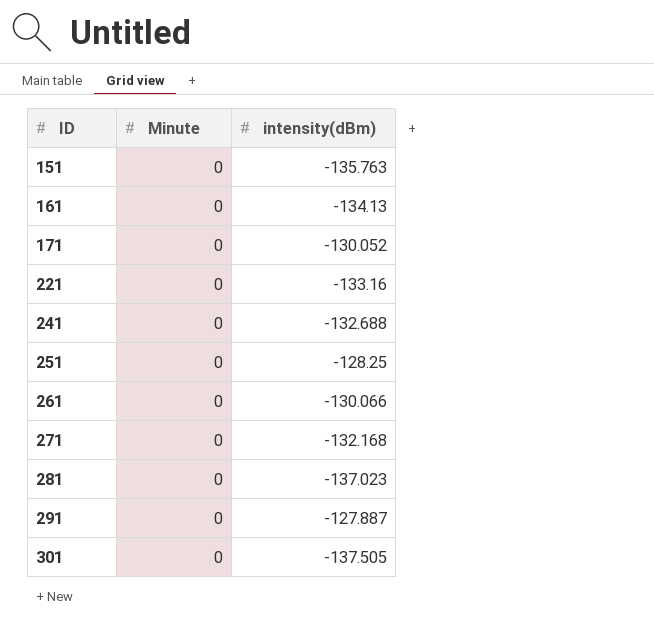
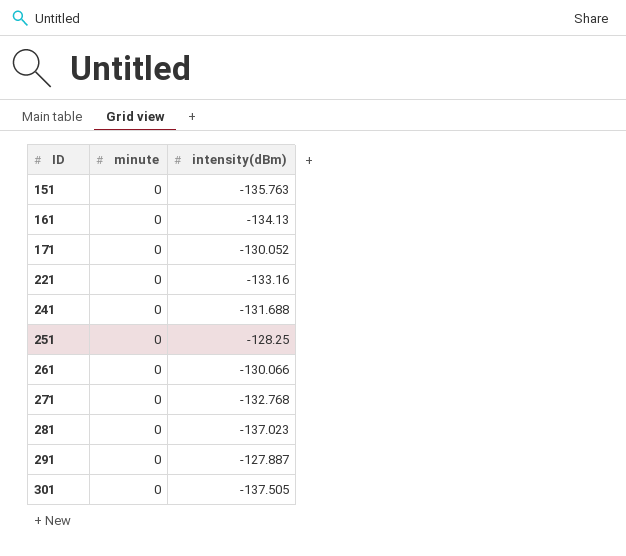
column name: Minute -> minute
241 | intensity(dBm): -132.688 -> -131.688
271 | intensity(dBm): -132.168 -> -132.768

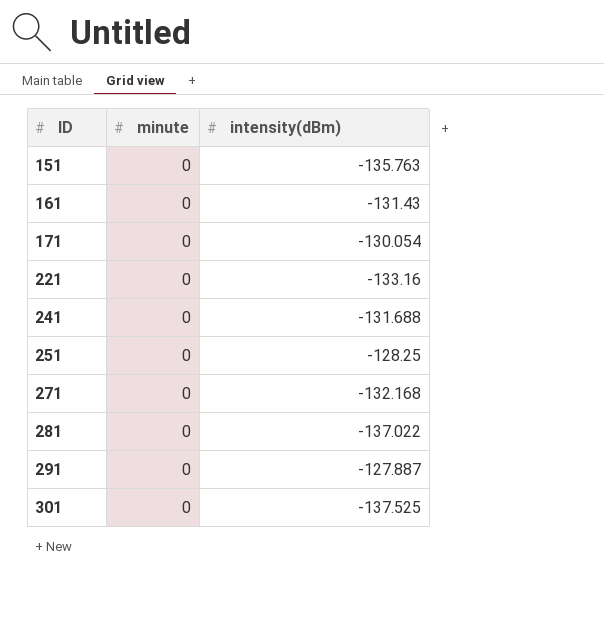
row 261: 0 | -130.066 -> none
161 | intensity(dBm): -134.13 -> -131.43
171 | intensity(dBm): -130.052 -> -130.054
271 | intensity(dBm): -132.768 -> -132.168
281 | intensity(dBm): -137.023 -> -137.022
301 | intensity(dBm): -137.505 -> -137.525

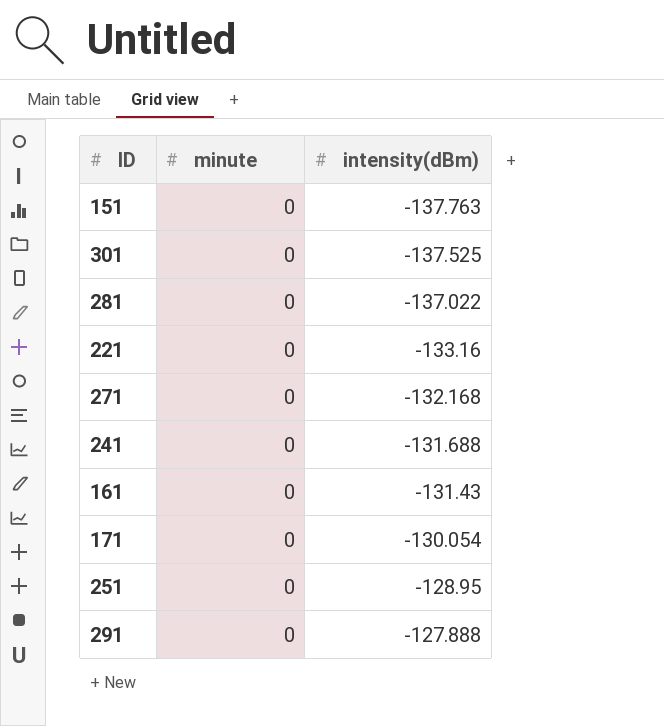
row order: ID ascending -> intensity(dBm) ascending
151 | intensity(dBm): -135.763 -> -137.763
251 | intensity(dBm): -128.25 -> -128.95
291 | intensity(dBm): -127.887 -> -127.888

